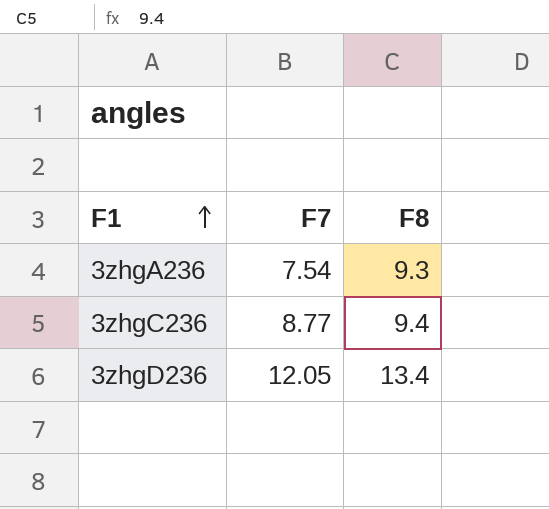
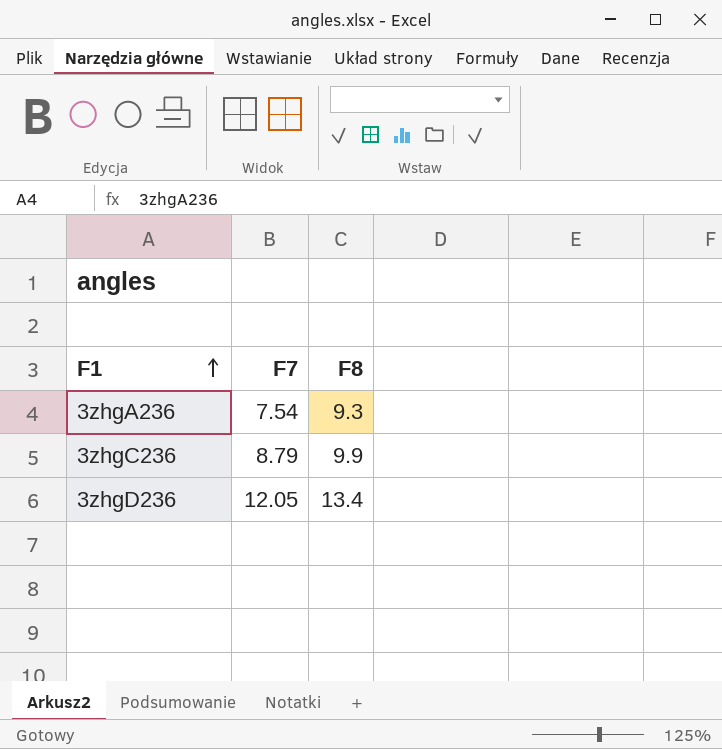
3zhgC236 | F7: 8.77 -> 8.79
3zhgC236 | F8: 9.4 -> 9.9

